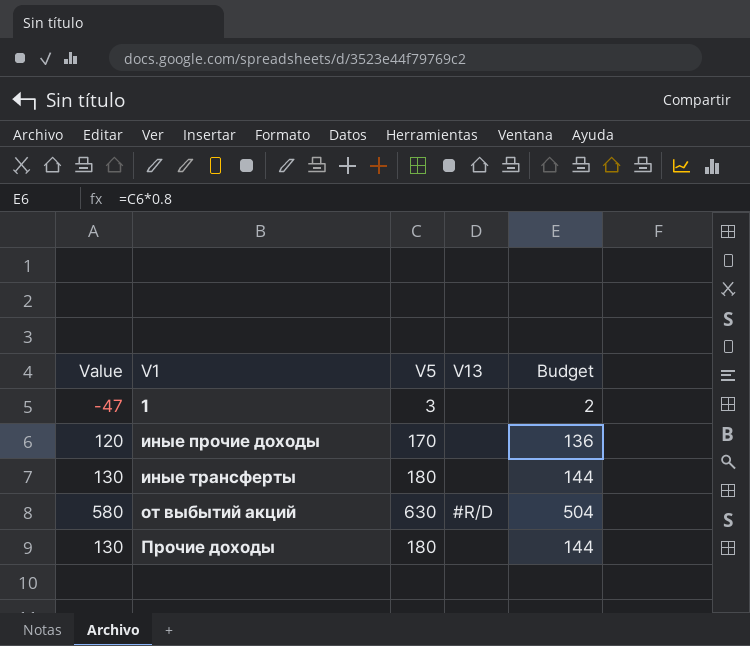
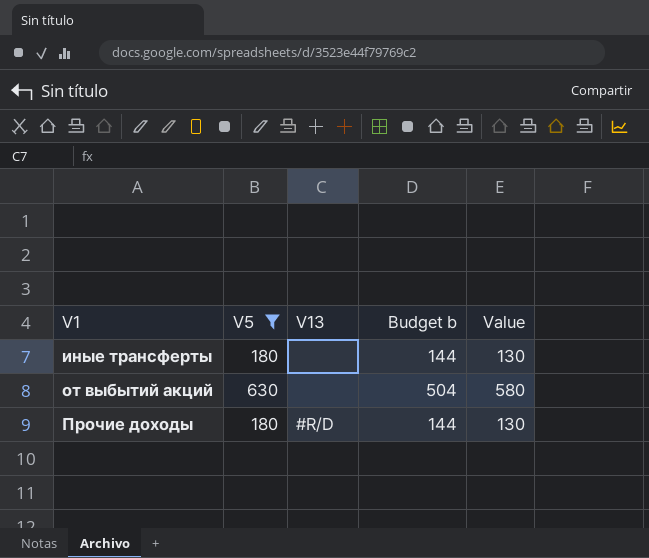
filter: none -> V5 >= 180
column name: Budget -> Budget b
column Value | position: 1 -> 5
от выбытий акций | V13: #R/D -> none
Прочие доходы | V13: none -> #R/D

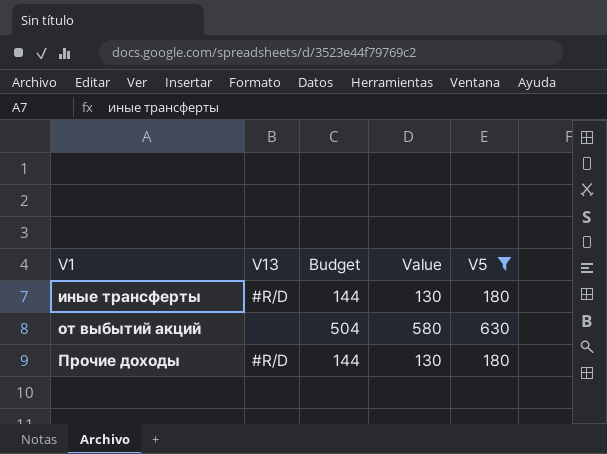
column name: Budget b -> Budget
column V5 | position: 2 -> 5
иные трансферты | V13: none -> #R/D

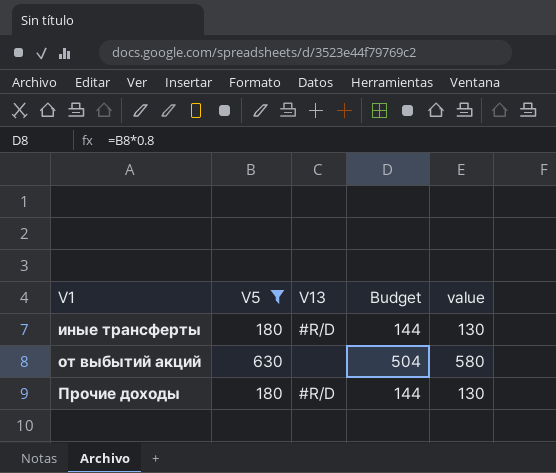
column V5 | position: 5 -> 2
column name: Value -> value

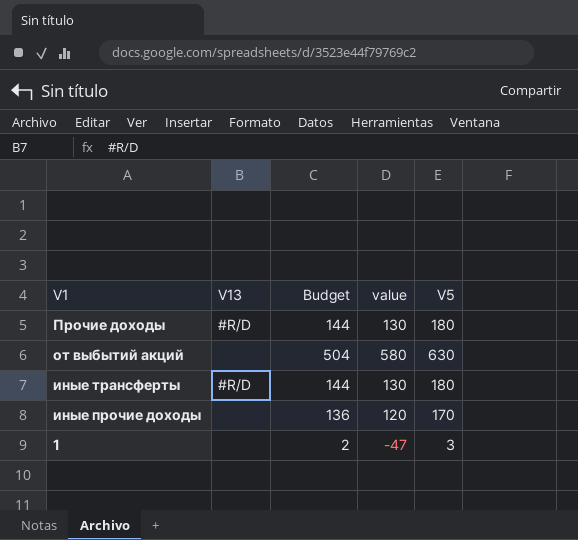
filter: V5 >= 180 -> none
row order: V1 ascending -> V1 descending
column V5 | position: 2 -> 5

